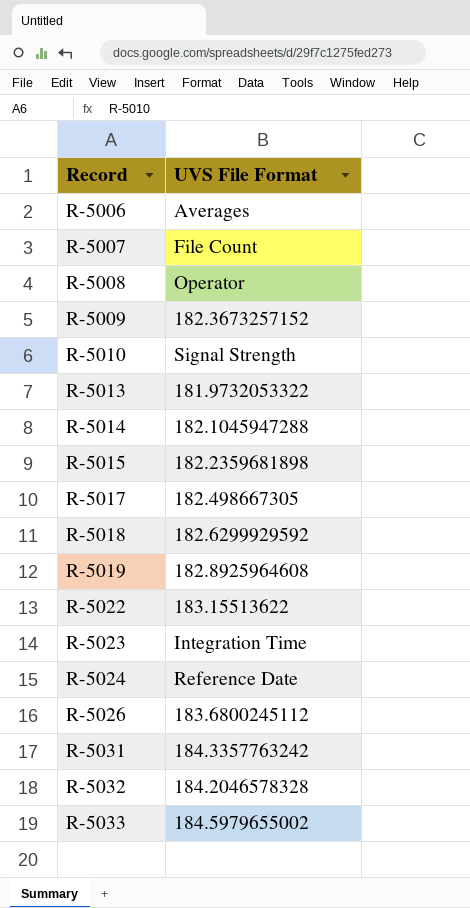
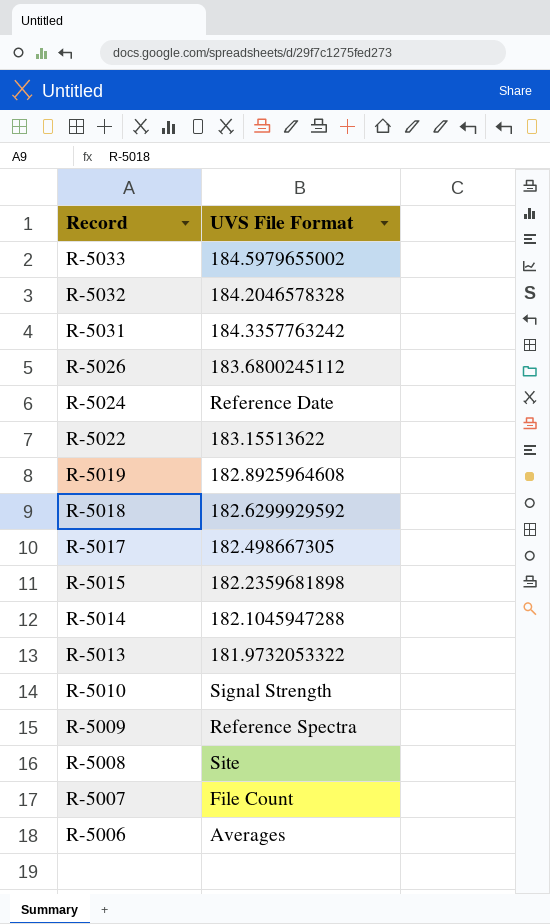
row order: Record ascending -> Record descending
row R-5023: Integration Time -> none
R-5009 | UVS File Format: 182.3673257152 -> Reference Spectra
R-5008 | UVS File Format: Operator -> Site

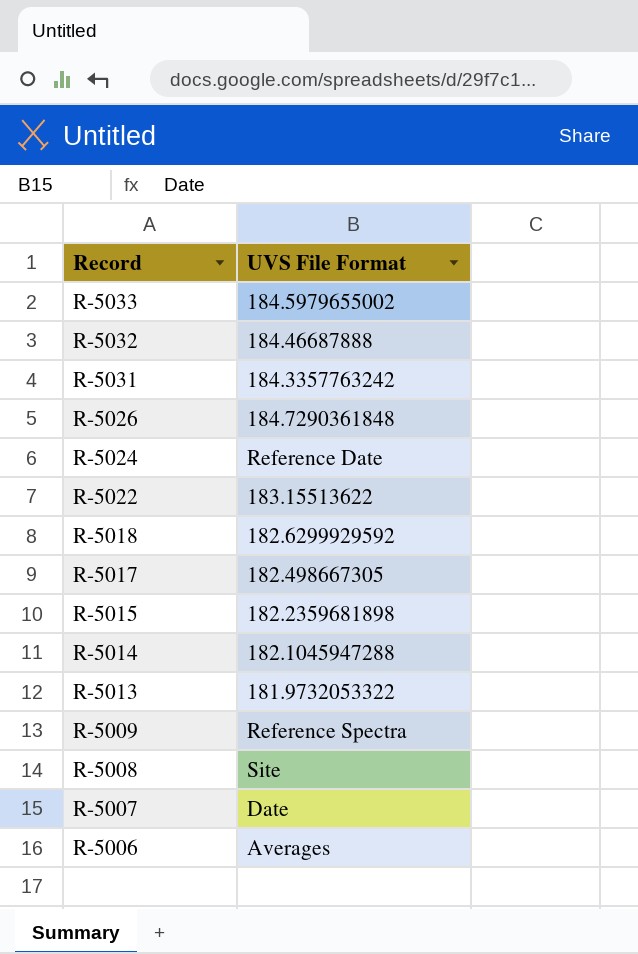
row R-5019: 182.8925964608 -> none
row R-5010: Signal Strength -> none
R-5032 | UVS File Format: 184.2046578328 -> 184.46687888
R-5026 | UVS File Format: 183.6800245112 -> 184.7290361848
R-5007 | UVS File Format: File Count -> Date

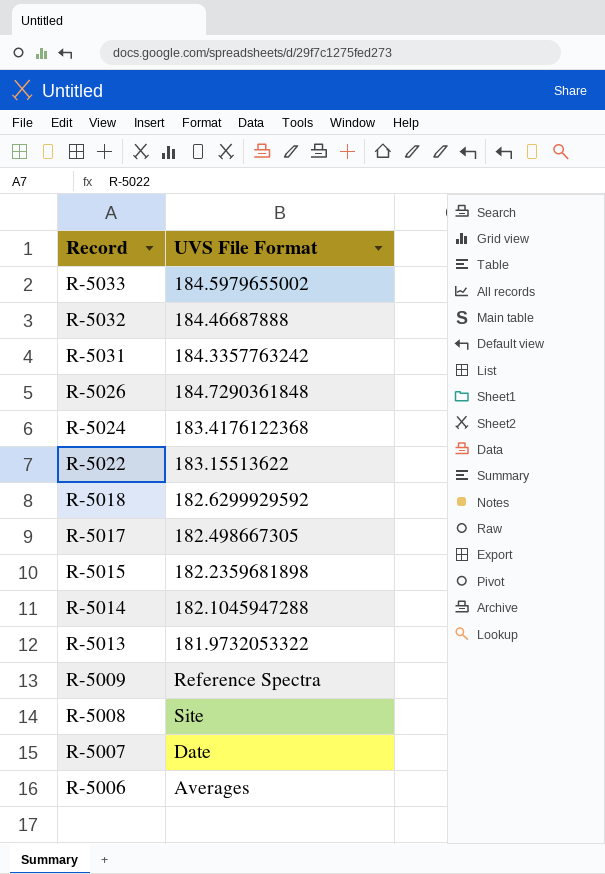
R-5024 | UVS File Format: Reference Date -> 183.4176122368

